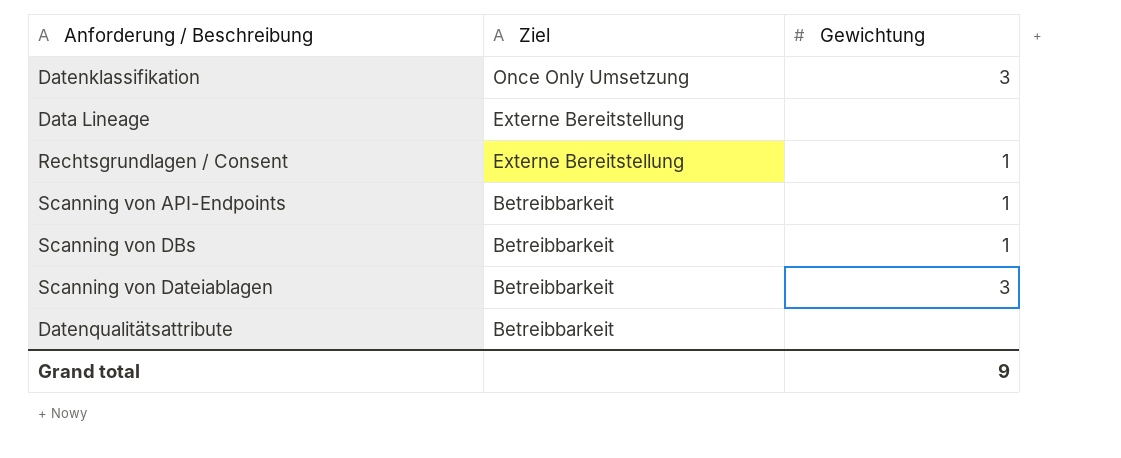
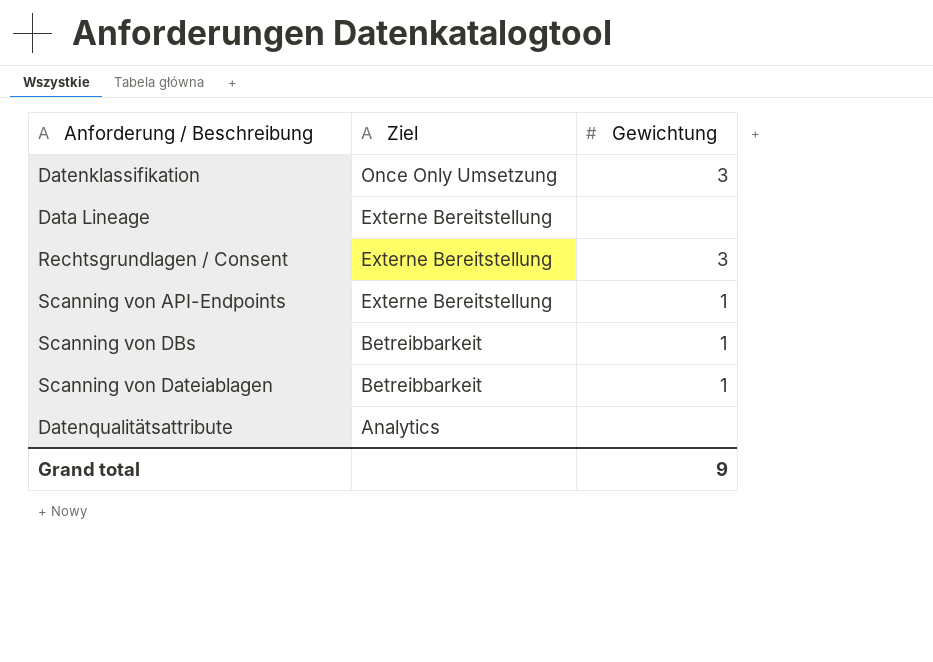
Rechtsgrundlagen / Consent | Gewichtung: 1 -> 3
Scanning von API-Endpoints | Ziel: Betreibbarkeit -> Externe Bereitstellung
Scanning von Dateiablagen | Gewichtung: 3 -> 1
Datenqualitätsattribute | Ziel: Betreibbarkeit -> Analytics

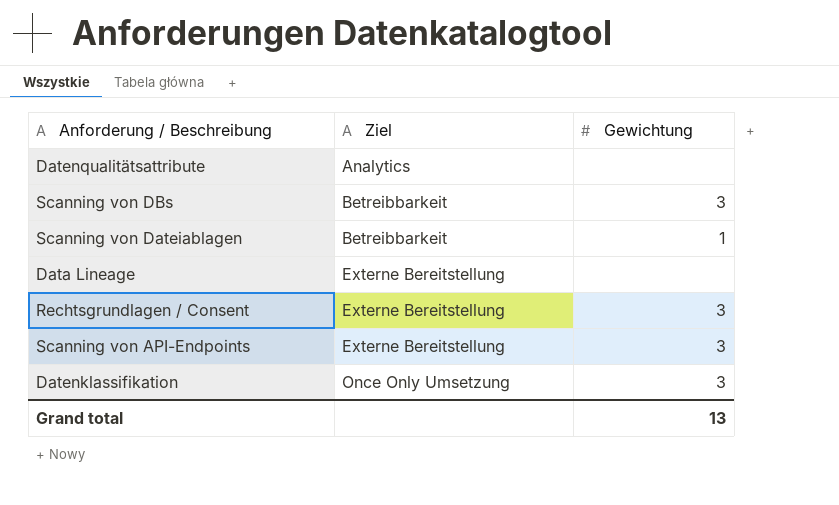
row order: Ziel descending -> Ziel ascending
Scanning von DBs | Gewichtung: 1 -> 3
Scanning von API-Endpoints | Gewichtung: 1 -> 3
Grand total | Gewichtung: 9 -> 13

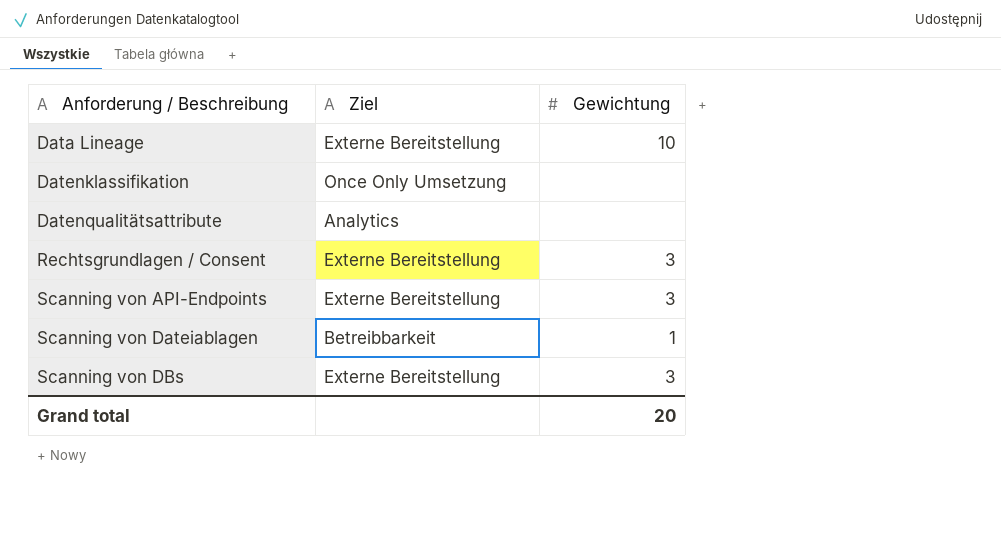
row order: Ziel ascending -> Anforderung / Beschreibung ascending
Data Lineage | Gewichtung: none -> 10
Datenklassifikation | Gewichtung: 3 -> none
Scanning von DBs | Ziel: Betreibbarkeit -> Externe Bereitstellung
Grand total | Gewichtung: 13 -> 20

